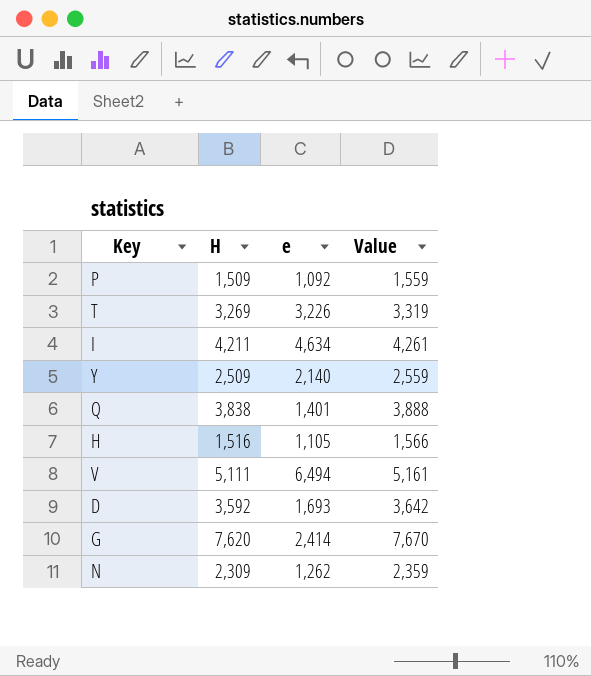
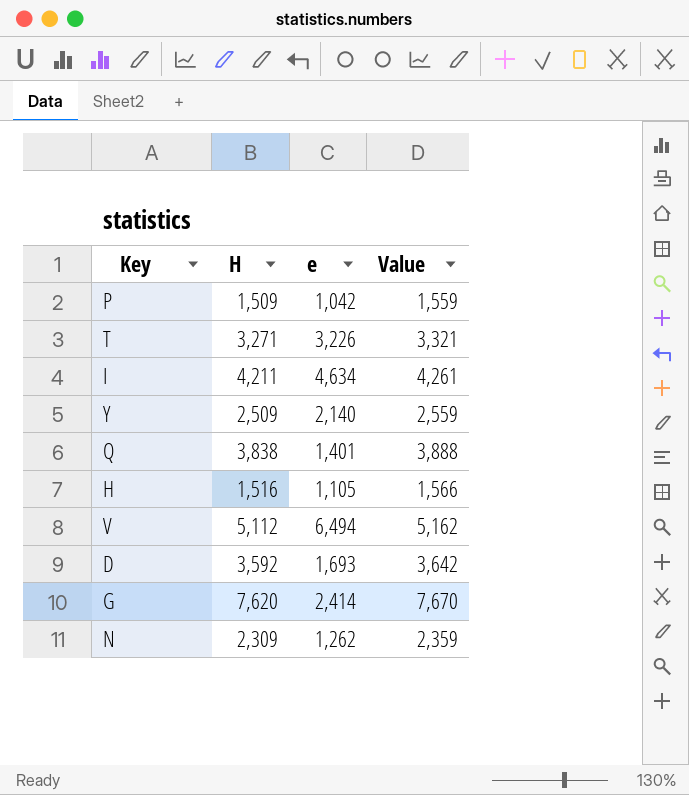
P | e: 1,092 -> 1,042
T | H: 3,269 -> 3,271
T | Value: 3,319 -> 3,321
V | H: 5,111 -> 5,112
V | Value: 5,161 -> 5,162

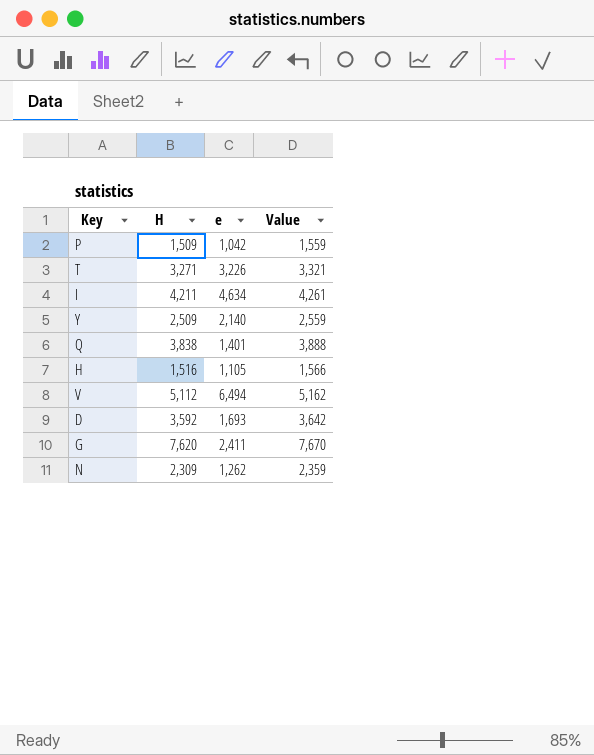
G | e: 2,414 -> 2,411

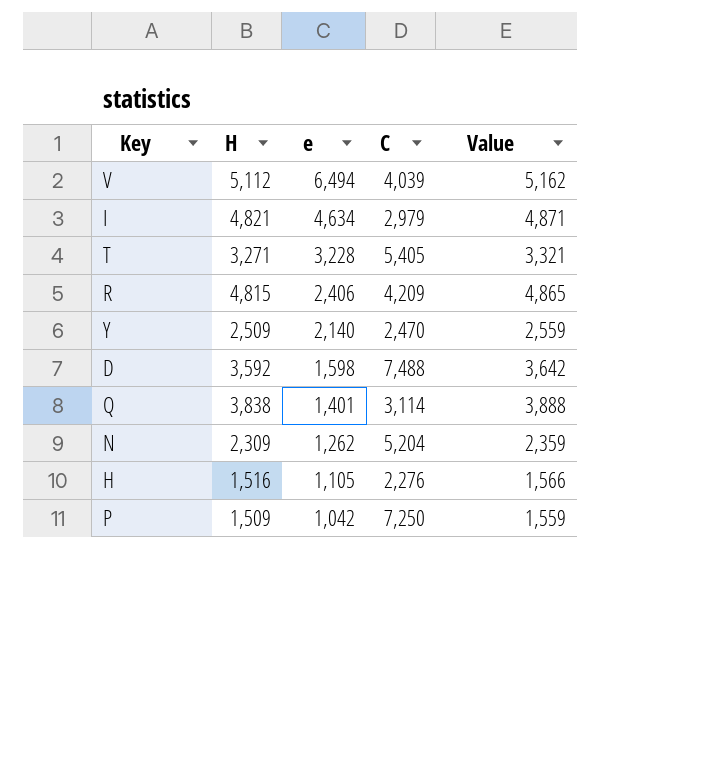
row order: none -> e descending
column C | position: none -> 4
row G: 7,620 | 2,411 | 7,670 -> none
I | H: 4,211 -> 4,821
I | Value: 4,261 -> 4,871
T | e: 3,226 -> 3,228
row R: none -> 4,815 | 2,406 | 4,209 | 4,865
D | e: 1,693 -> 1,598

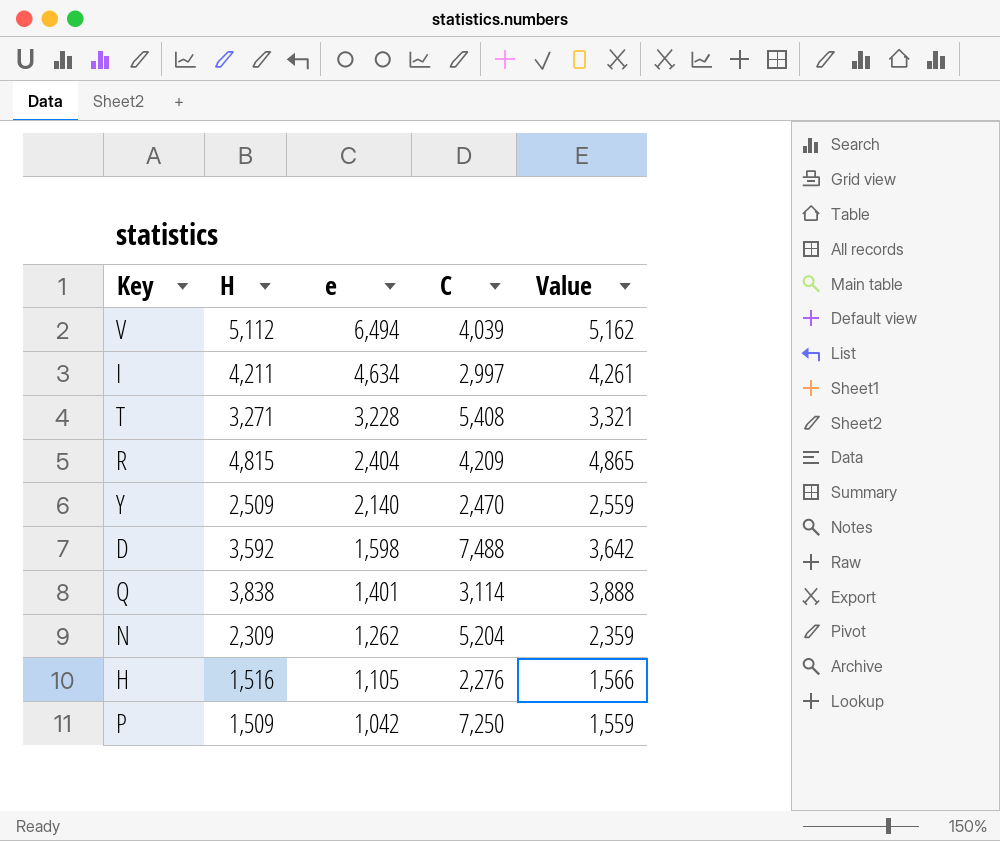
I | H: 4,821 -> 4,211
I | C: 2,979 -> 2,997
I | Value: 4,871 -> 4,261
T | C: 5,405 -> 5,408
R | e: 2,406 -> 2,404

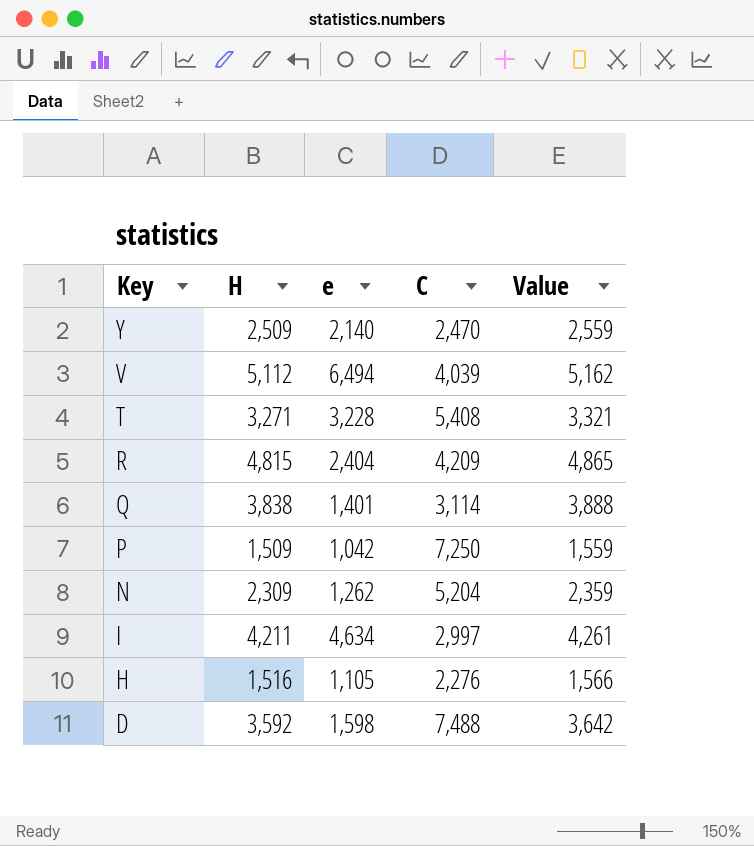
row order: e descending -> Key descending

